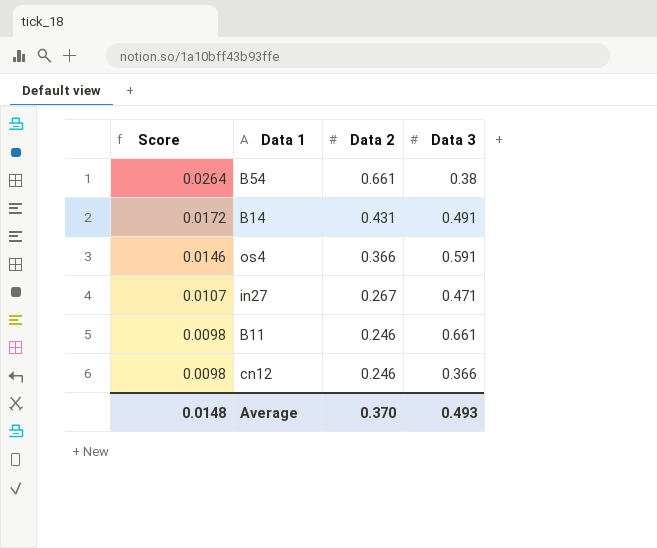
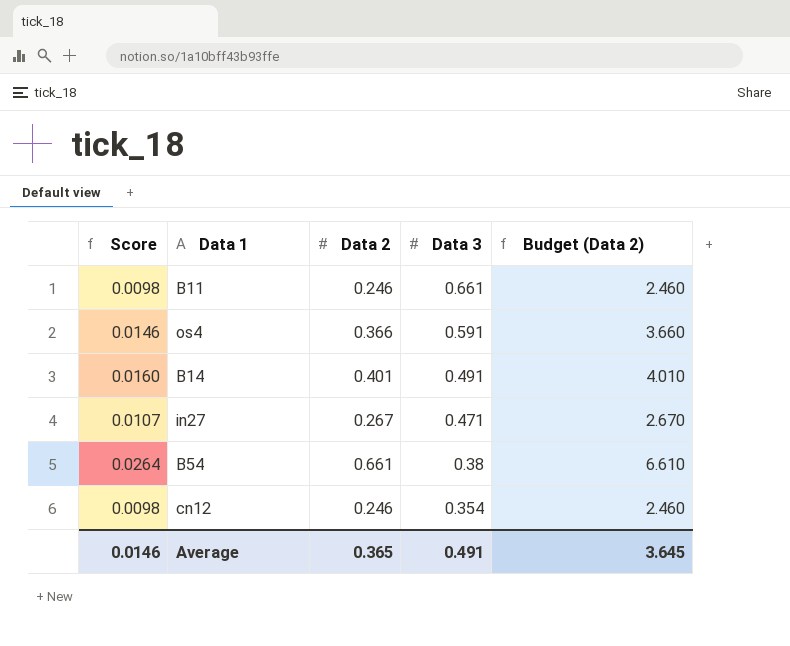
row order: Score descending -> Data 3 descending
column Budget (Data 2) | formula: none -> [Data 2] * 10
B14 | Score: 0.0172 -> 0.0160
B14 | Data 2: 0.431 -> 0.401
cn12 | Data 3: 0.366 -> 0.354
Average | Score: 0.0148 -> 0.0146
Average | Data 2: 0.370 -> 0.365
Average | Data 3: 0.493 -> 0.491

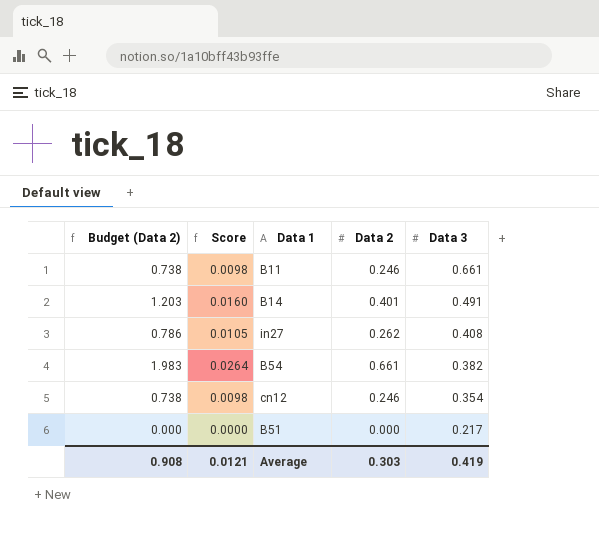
column Budget (Data 2) | formula: [Data 2] * 10 -> [Data 2] * 3
column Budget (Data 2) | position: 5 -> 1
row os4: 0.0146 | 0.366 | 0.591 | 3.660 -> none
in27 | Score: 0.0107 -> 0.0105
in27 | Data 2: 0.267 -> 0.262
in27 | Data 3: 0.471 -> 0.408
B54 | Data 3: 0.38 -> 0.382
row B51: none -> 0.000 | 0.0000 | 0.000 | 0.217
Average | Budget (Data 2): 3.645 -> 0.908
Average | Score: 0.0146 -> 0.0121
Average | Data 2: 0.365 -> 0.303
Average | Data 3: 0.491 -> 0.419

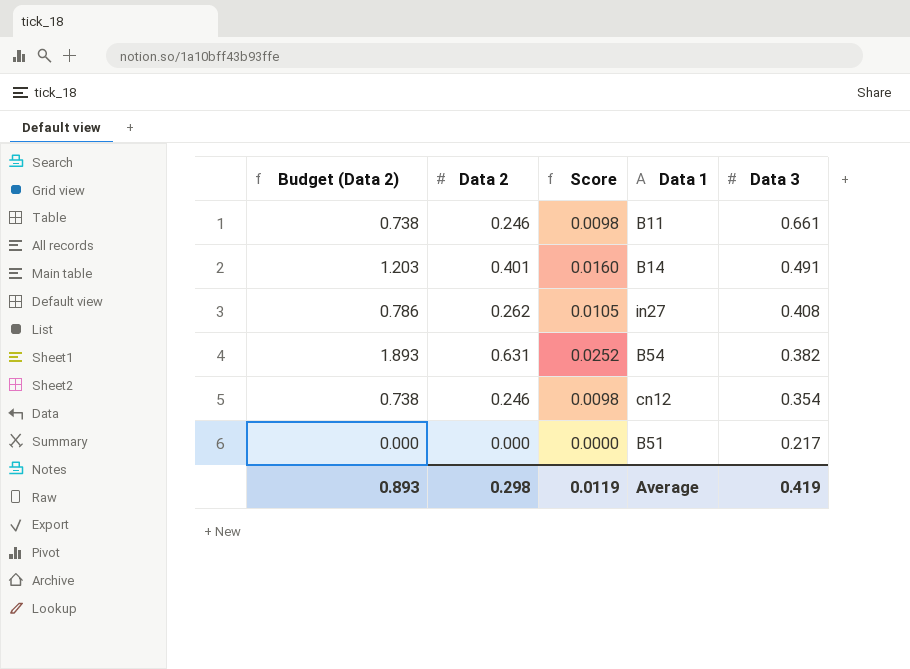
column Data 2 | position: 4 -> 2
B54 | Budget (Data 2): 1.983 -> 1.893
B54 | Data 2: 0.661 -> 0.631
B54 | Score: 0.0264 -> 0.0252
Average | Budget (Data 2): 0.908 -> 0.893
Average | Data 2: 0.303 -> 0.298
Average | Score: 0.0121 -> 0.0119

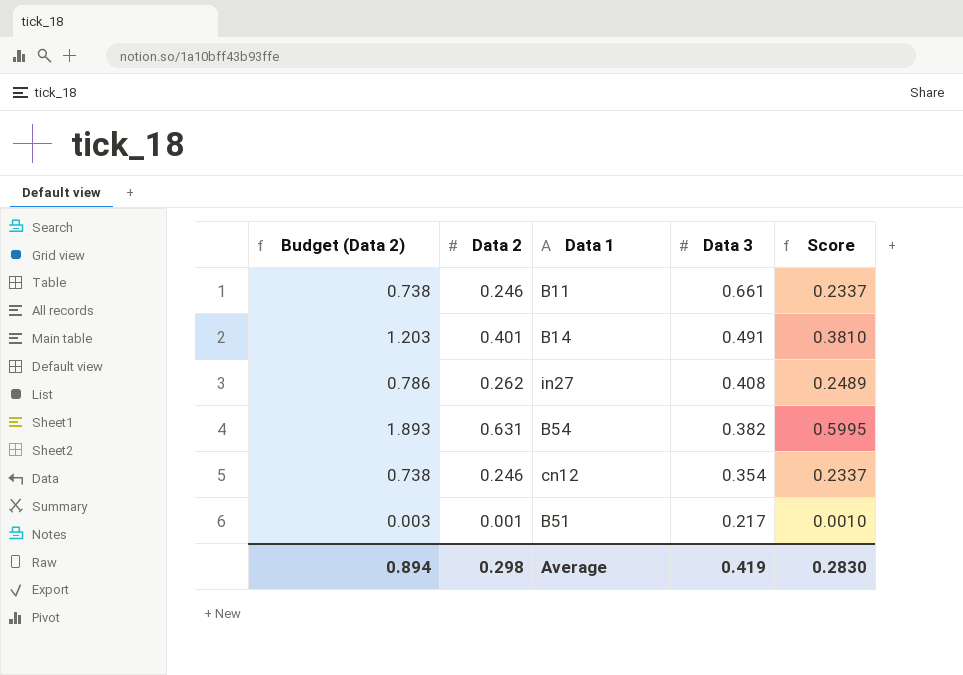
column Score | formula: [Data 2] * 0.04 -> [Data 2] * 0.95
column Score | position: 3 -> 5
B51 | Budget (Data 2): 0.000 -> 0.003
B51 | Data 2: 0.000 -> 0.001
Average | Budget (Data 2): 0.893 -> 0.894
Average | Score: 0.0119 -> 0.2830

